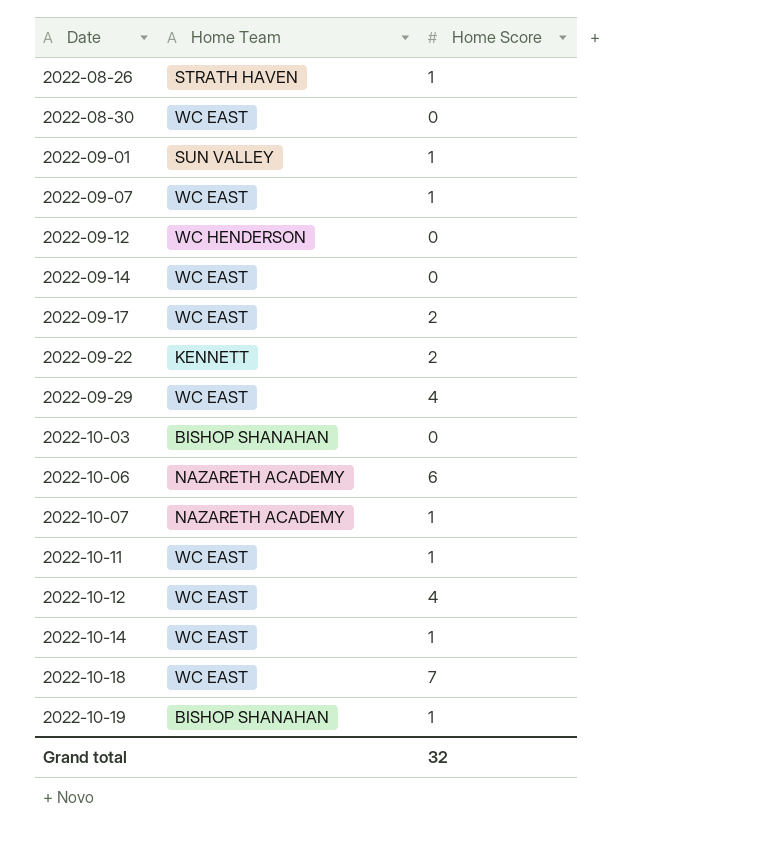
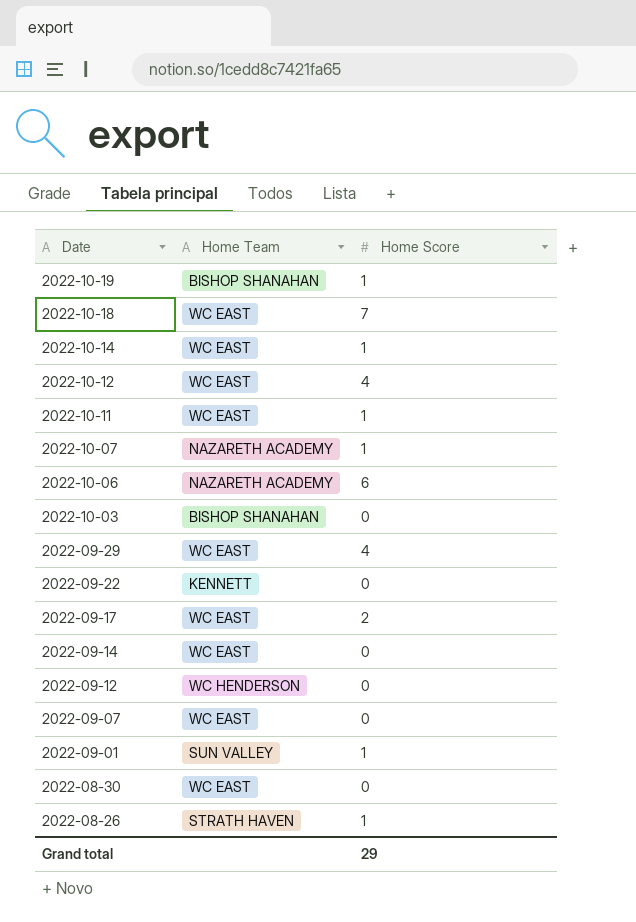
row order: Date ascending -> Date descending
2022-09-22 | Home Score: 2 -> 0
2022-09-07 | Home Score: 1 -> 0
Grand total | Home Score: 32 -> 29

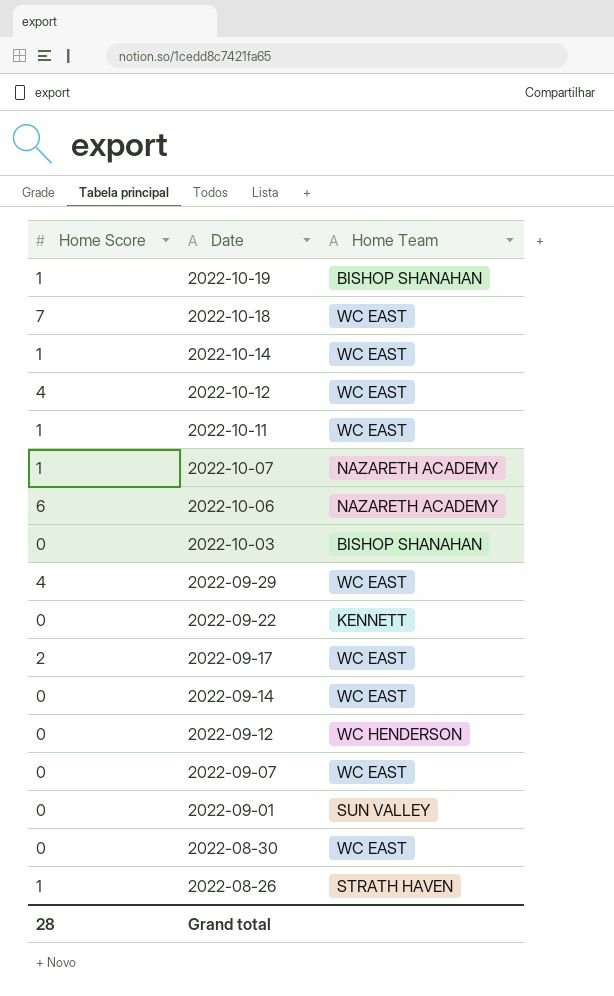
column Home Score | position: 3 -> 1
2022-09-01 | Home Score: 1 -> 0
Grand total | Home Score: 29 -> 28

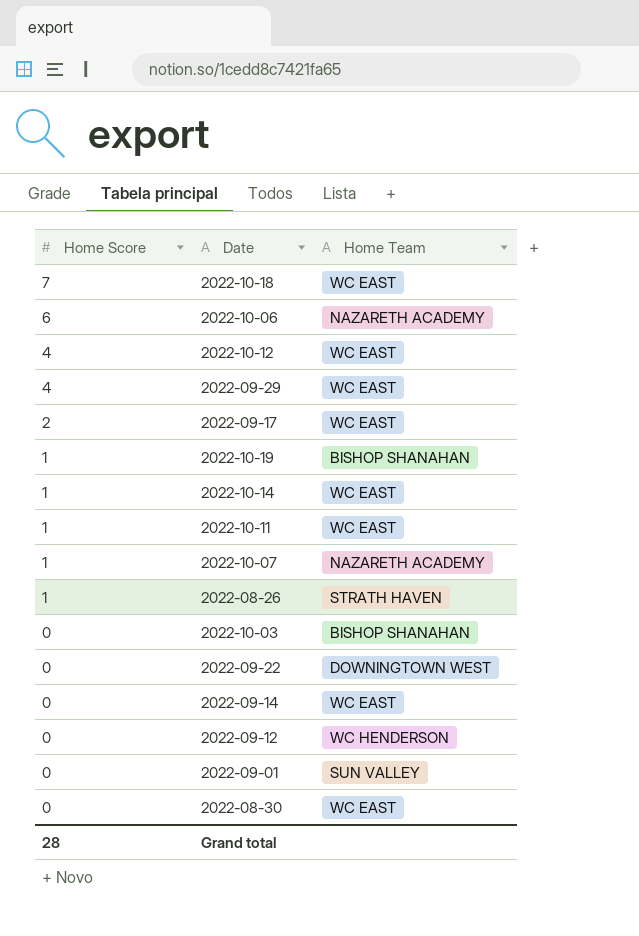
row order: Date descending -> Home Score descending
row 2022-09-07: 0 | WC EAST -> none
2022-09-22 | Home Team: KENNETT -> DOWNINGTOWN WEST

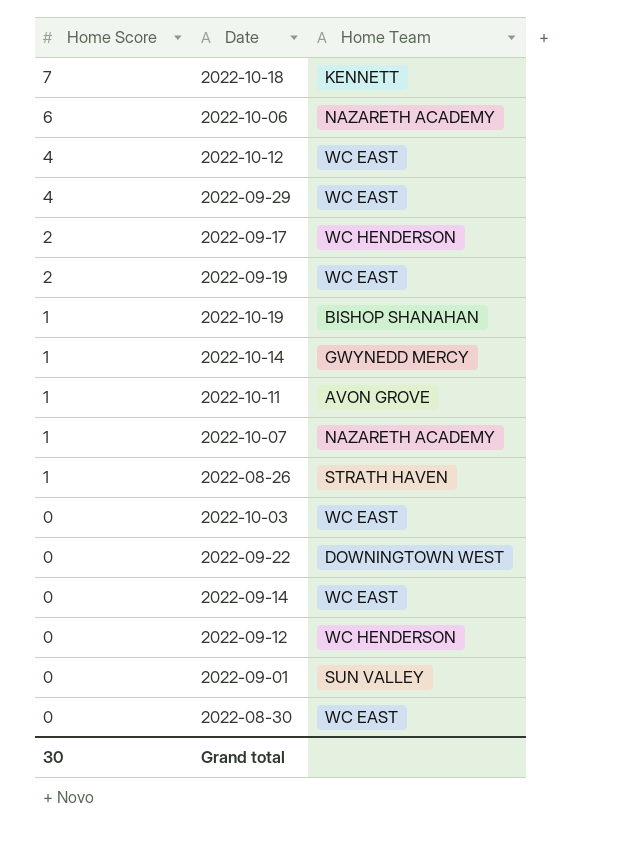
2022-10-18 | Home Team: WC EAST -> KENNETT
2022-09-17 | Home Team: WC EAST -> WC HENDERSON
row 2022-09-19: none -> 2 | WC EAST
2022-10-14 | Home Team: WC EAST -> GWYNEDD MERCY
2022-10-11 | Home Team: WC EAST -> AVON GROVE
2022-10-03 | Home Team: BISHOP SHANAHAN -> WC EAST
Grand total | Home Score: 28 -> 30

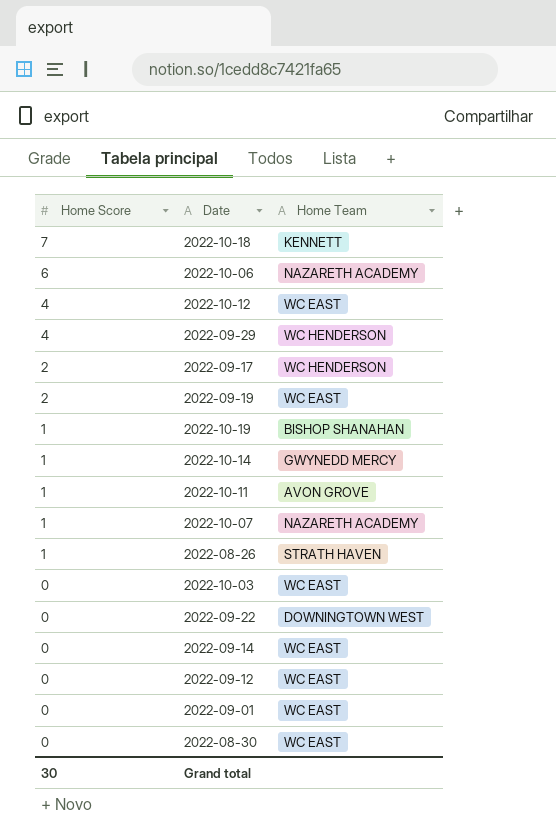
2022-09-29 | Home Team: WC EAST -> WC HENDERSON
2022-09-12 | Home Team: WC HENDERSON -> WC EAST
2022-09-01 | Home Team: SUN VALLEY -> WC EAST

